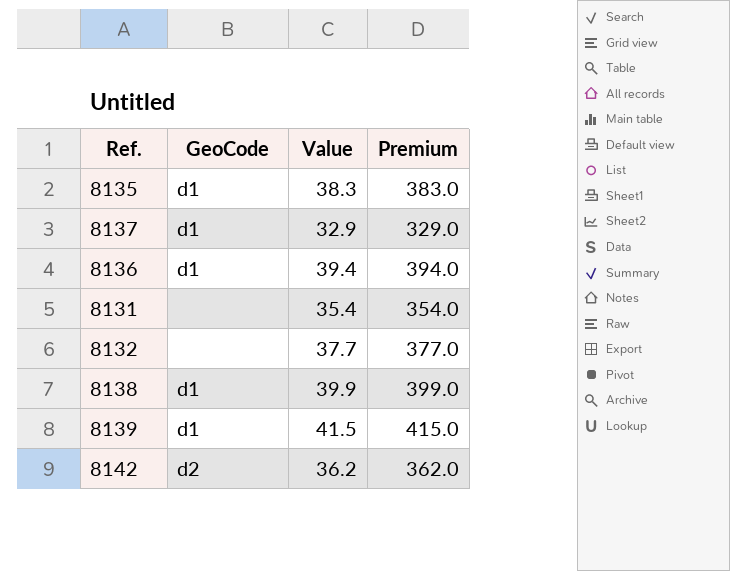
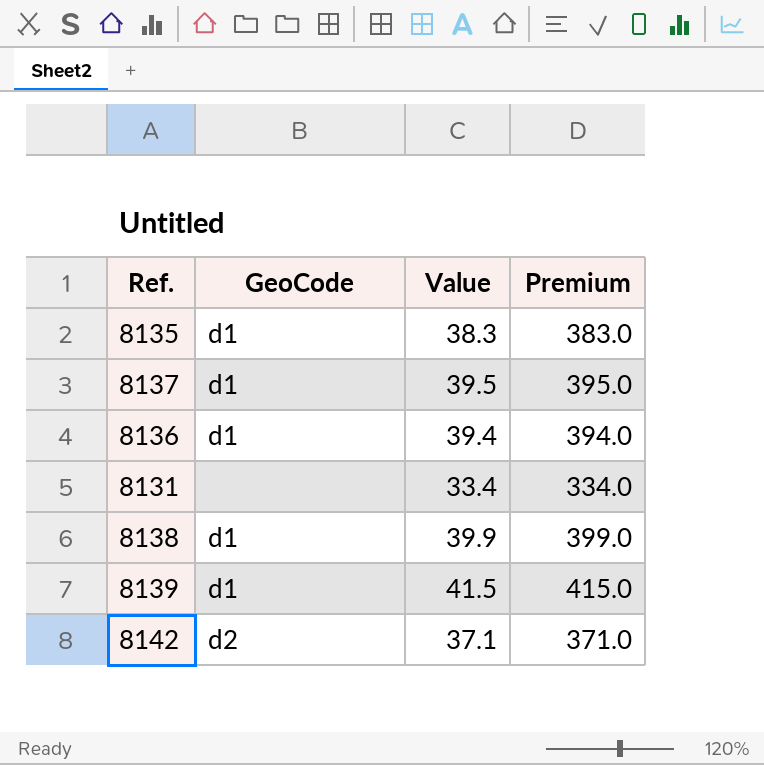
row 8132: none | 37.7 | 377.0 -> none
8137 | Value: 32.9 -> 39.5
8137 | Premium: 329.0 -> 395.0
8131 | Value: 35.4 -> 33.4
8131 | Premium: 354.0 -> 334.0
8142 | Value: 36.2 -> 37.1
8142 | Premium: 362.0 -> 371.0

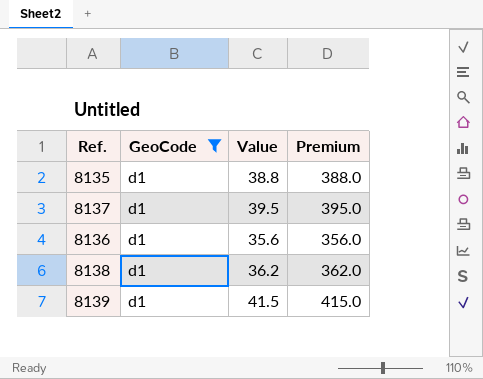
filter: none -> GeoCode = d1
8135 | Value: 38.3 -> 38.8
8135 | Premium: 383.0 -> 388.0
8136 | Value: 39.4 -> 35.6
8136 | Premium: 394.0 -> 356.0
8138 | Value: 39.9 -> 36.2
8138 | Premium: 399.0 -> 362.0

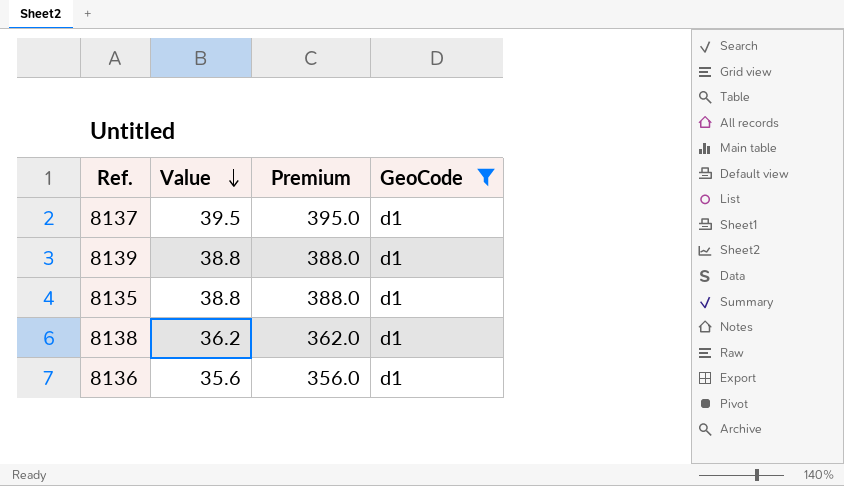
row order: none -> Value descending
column GeoCode | position: 2 -> 4
8139 | Value: 41.5 -> 38.8
8139 | Premium: 415.0 -> 388.0

